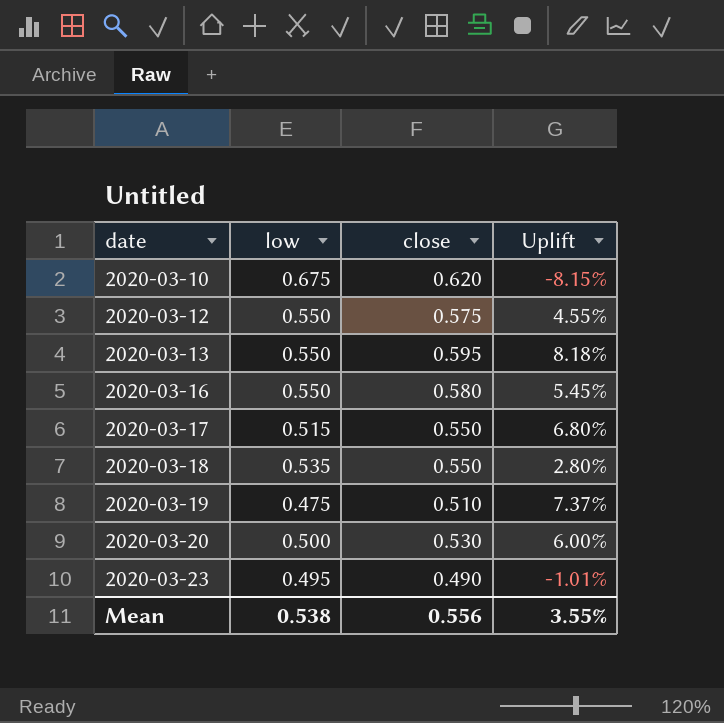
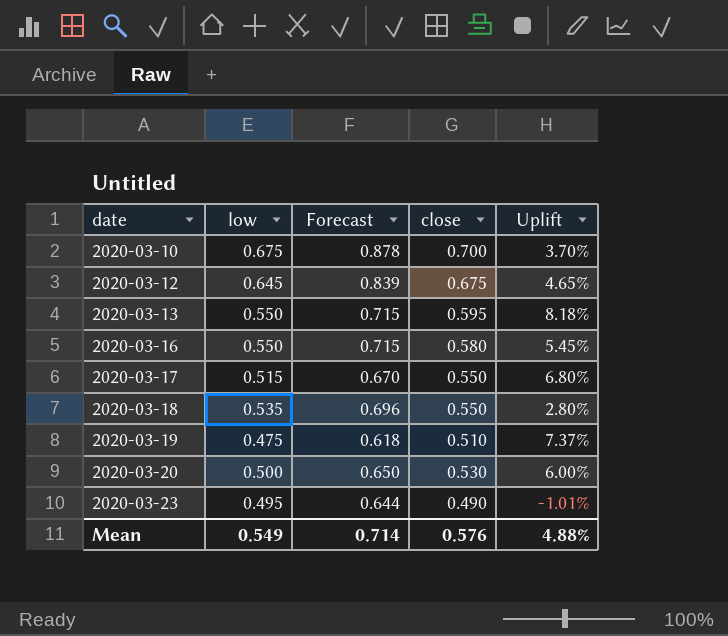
column Forecast | formula: none -> [low] * 1.3
2020-03-10 | close: 0.620 -> 0.700
2020-03-10 | Uplift: -8.15% -> 3.70%
2020-03-12 | low: 0.550 -> 0.645
2020-03-12 | close: 0.575 -> 0.675
2020-03-12 | Uplift: 4.55% -> 4.65%
Mean | low: 0.538 -> 0.549
Mean | close: 0.556 -> 0.576
Mean | Uplift: 3.55% -> 4.88%

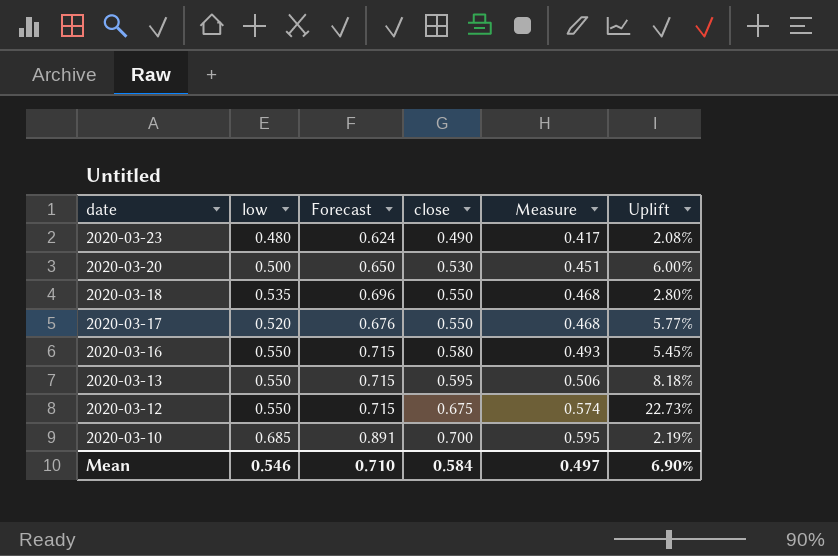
row order: date ascending -> date descending
column Measure | formula: none -> [close] * 0.85
row 2020-03-19: 0.475 | 0.618 | 0.510 | 7.37% -> none
2020-03-23 | low: 0.495 -> 0.480
2020-03-23 | Forecast: 0.644 -> 0.624
2020-03-23 | Uplift: -1.01% -> 2.08%
2020-03-17 | low: 0.515 -> 0.520
2020-03-17 | Forecast: 0.670 -> 0.676
2020-03-17 | Uplift: 6.80% -> 5.77%
2020-03-12 | low: 0.645 -> 0.550
2020-03-12 | Forecast: 0.839 -> 0.715
2020-03-12 | Uplift: 4.65% -> 22.73%
2020-03-10 | low: 0.675 -> 0.685
2020-03-10 | Forecast: 0.878 -> 0.891
2020-03-10 | Uplift: 3.70% -> 2.19%
Mean | low: 0.549 -> 0.546
Mean | Forecast: 0.714 -> 0.710
Mean | close: 0.576 -> 0.584
Mean | Uplift: 4.88% -> 6.90%

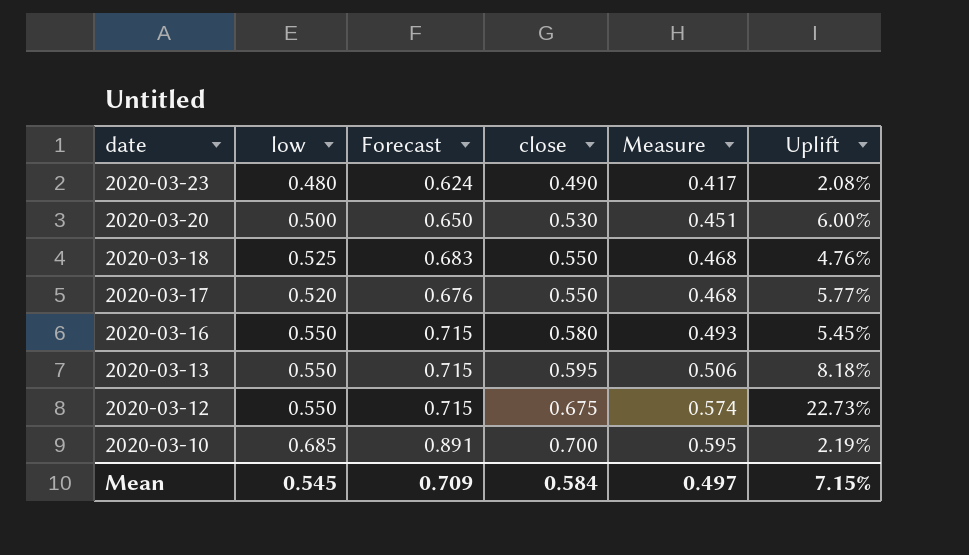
2020-03-18 | low: 0.535 -> 0.525
2020-03-18 | Forecast: 0.696 -> 0.683
2020-03-18 | Uplift: 2.80% -> 4.76%
Mean | low: 0.546 -> 0.545
Mean | Forecast: 0.710 -> 0.709
Mean | Uplift: 6.90% -> 7.15%

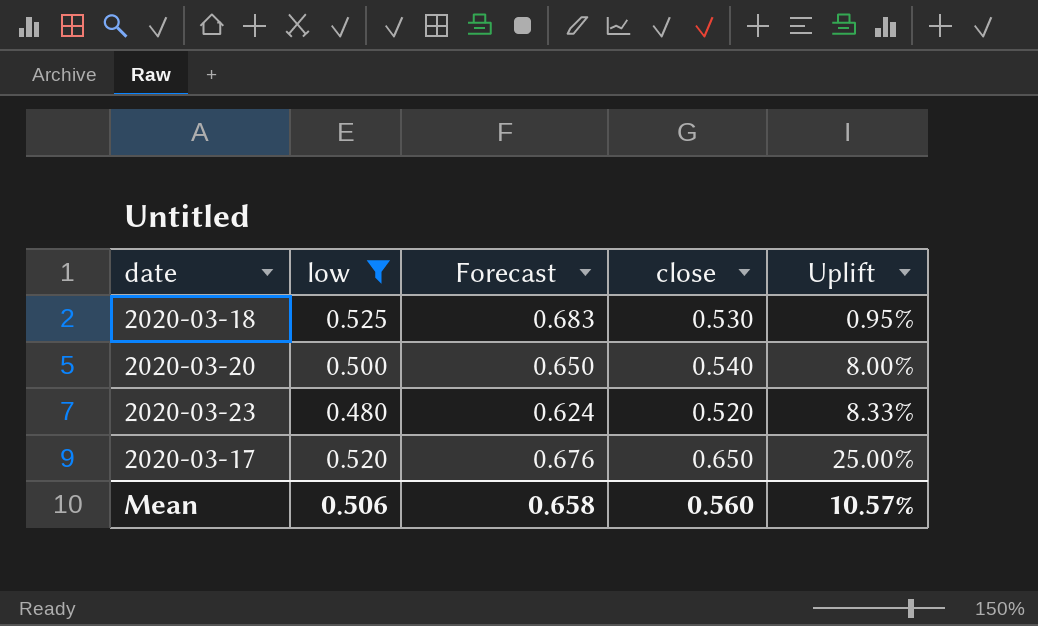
filter: none -> low <= 0.525
row order: date descending -> Uplift ascending
column Measure | formula: [close] * 0.85 -> none
2020-03-18 | close: 0.550 -> 0.530
2020-03-18 | Uplift: 4.76% -> 0.95%
2020-03-20 | close: 0.530 -> 0.540
2020-03-20 | Uplift: 6.00% -> 8.00%
2020-03-23 | close: 0.490 -> 0.520
2020-03-23 | Uplift: 2.08% -> 8.33%
2020-03-17 | close: 0.550 -> 0.650
2020-03-17 | Uplift: 5.77% -> 25.00%
Mean | low: 0.545 -> 0.506
Mean | Forecast: 0.709 -> 0.658
Mean | close: 0.584 -> 0.560
Mean | Uplift: 7.15% -> 10.57%

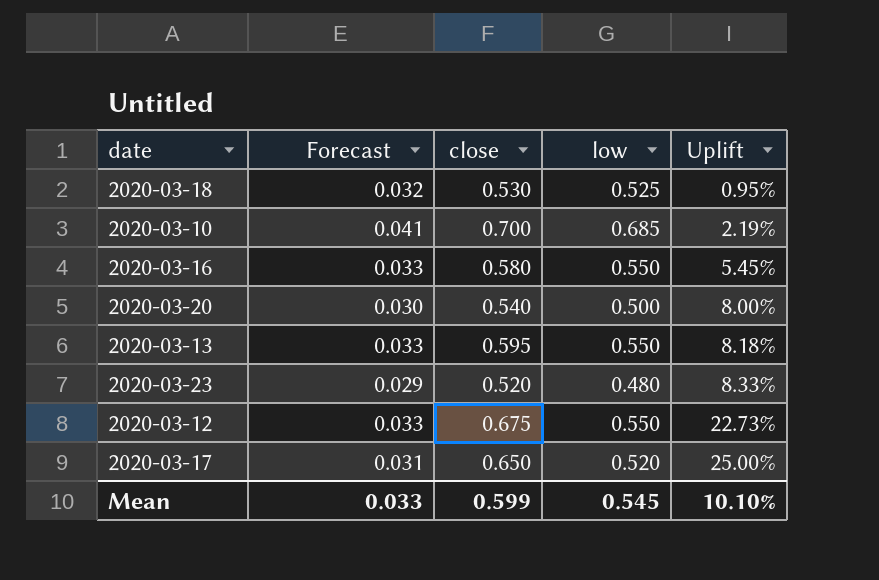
filter: low <= 0.525 -> none
column Forecast | formula: [low] * 1.3 -> [low] * 0.06
column low | position: 2 -> 4
Mean | Forecast: 0.658 -> 0.033
Mean | close: 0.560 -> 0.599
Mean | low: 0.506 -> 0.545
Mean | Uplift: 10.57% -> 10.10%

